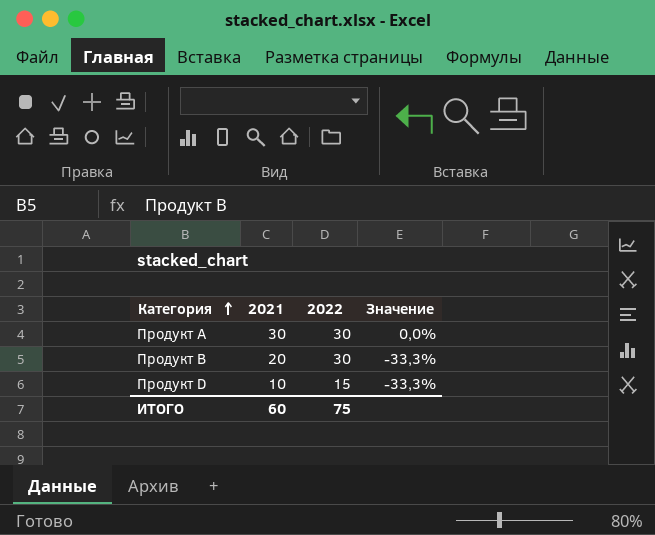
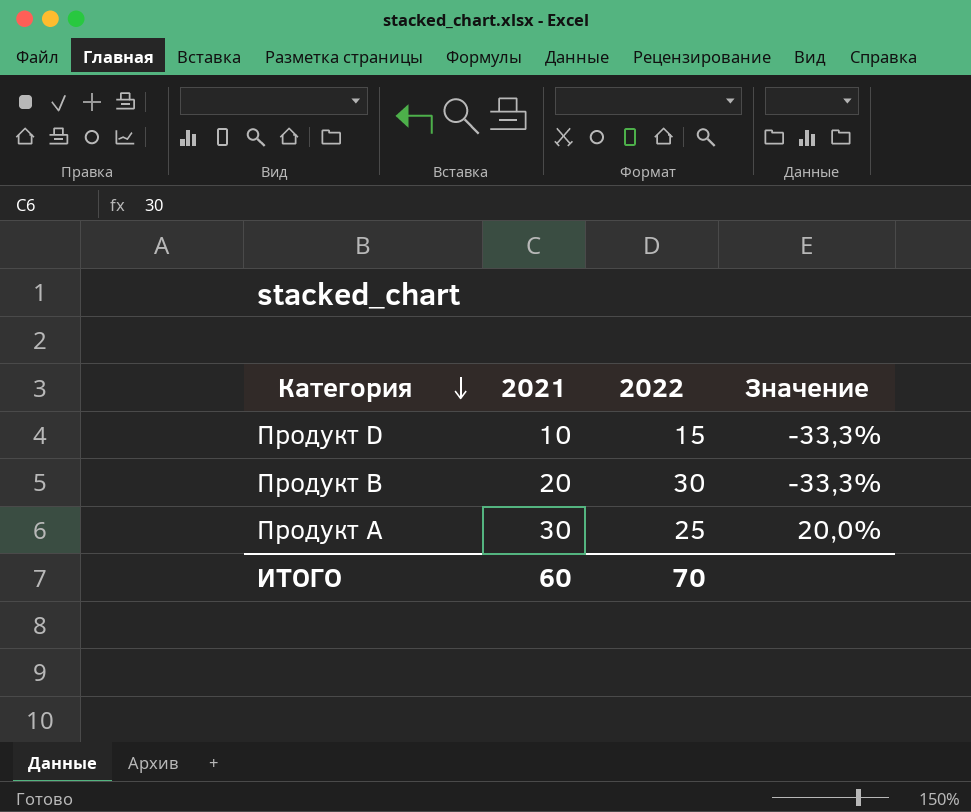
row order: Категория ascending -> Категория descending
Продукт A | 2022: 30 -> 25
Продукт A | Значение: 0,0% -> 20,0%
ИТОГО | 2022: 75 -> 70

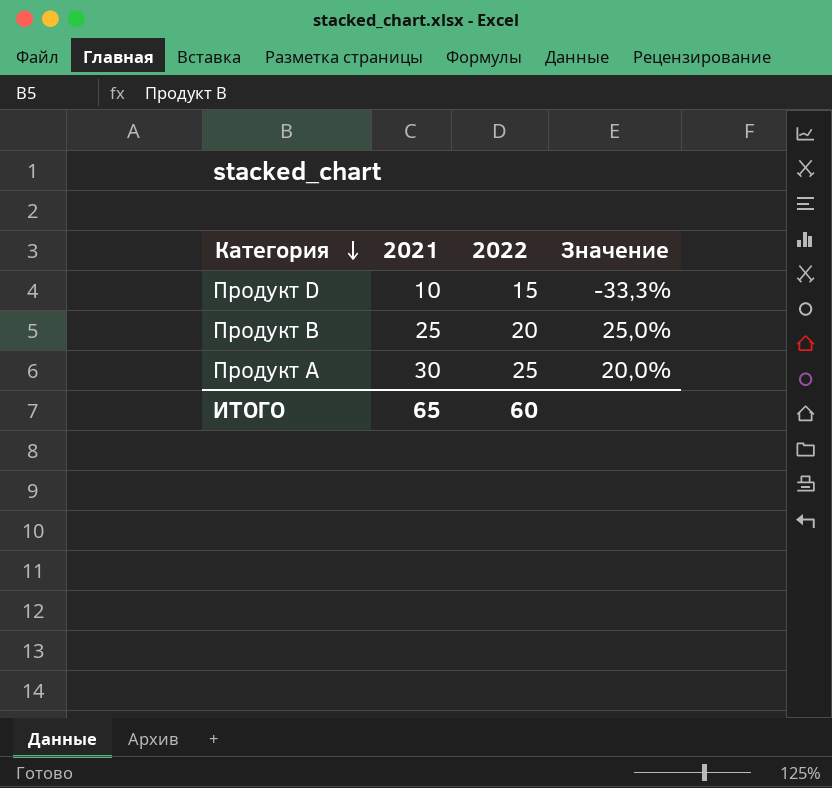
Продукт B | 2021: 20 -> 25
Продукт B | 2022: 30 -> 20
Продукт B | Значение: -33,3% -> 25,0%
ИТОГО | 2021: 60 -> 65
ИТОГО | 2022: 70 -> 60

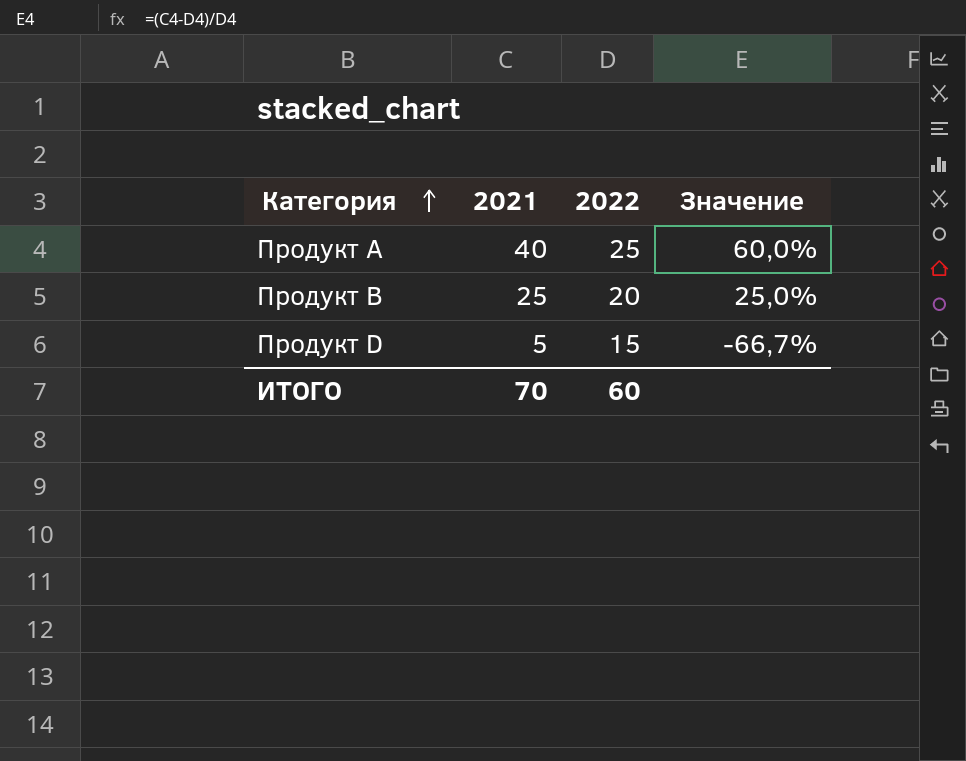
row order: Категория descending -> Категория ascending
Продукт A | 2021: 30 -> 40
Продукт A | Значение: 20,0% -> 60,0%
Продукт D | 2021: 10 -> 5
Продукт D | Значение: -33,3% -> -66,7%
ИТОГО | 2021: 65 -> 70

